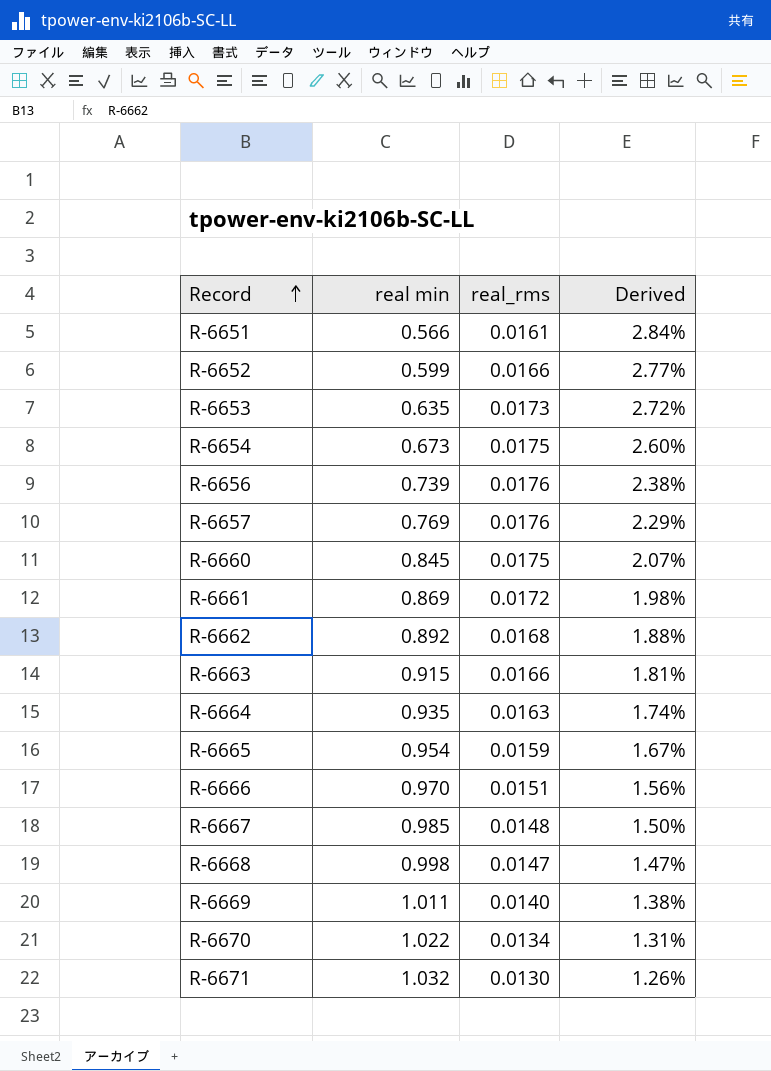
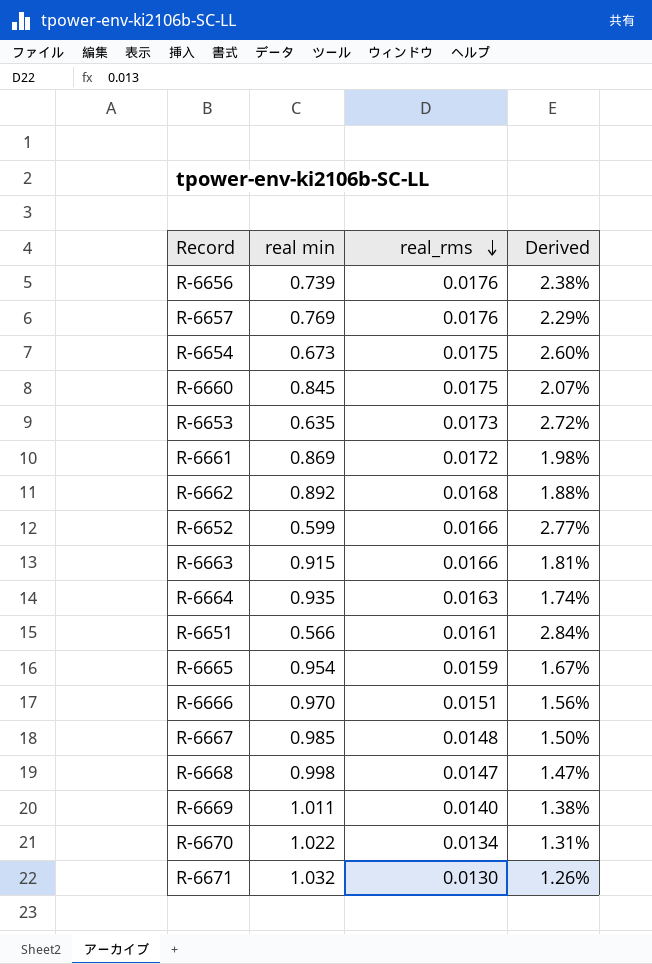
row order: Record ascending -> real_rms descending

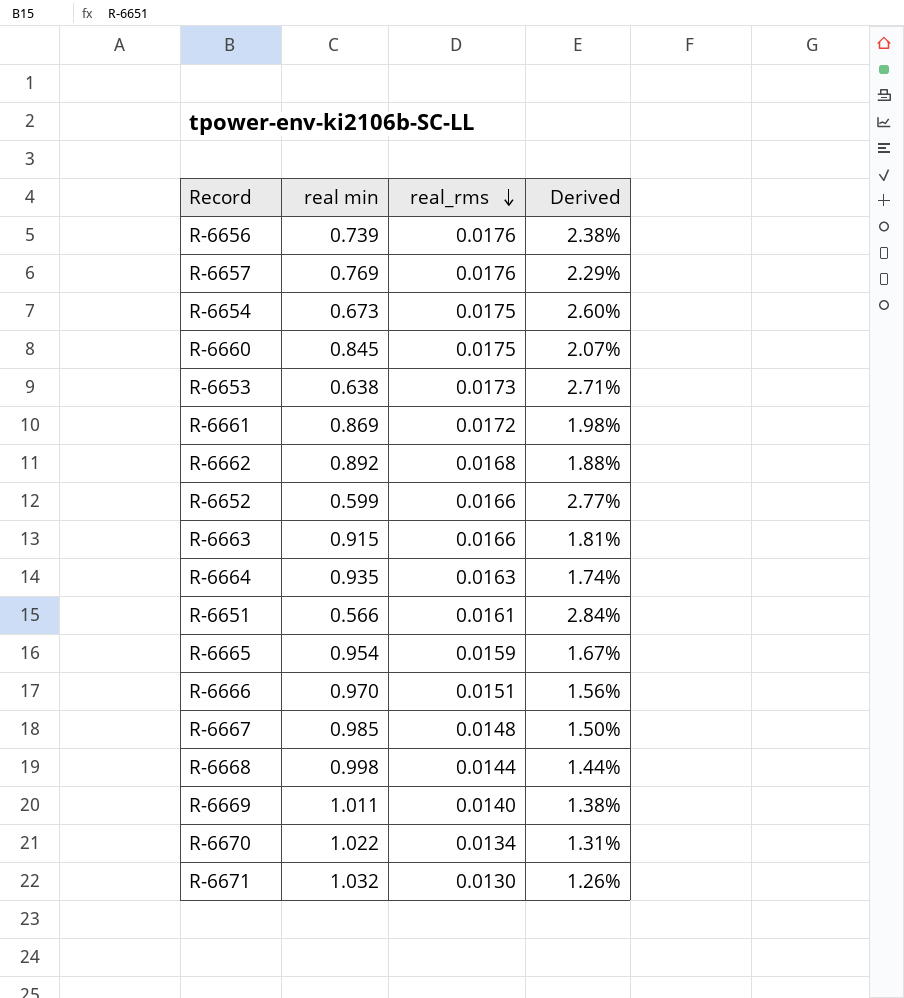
R-6653 | real min: 0.635 -> 0.638
R-6653 | Derived: 2.72% -> 2.71%
R-6668 | real_rms: 0.0147 -> 0.0144
R-6668 | Derived: 1.47% -> 1.44%

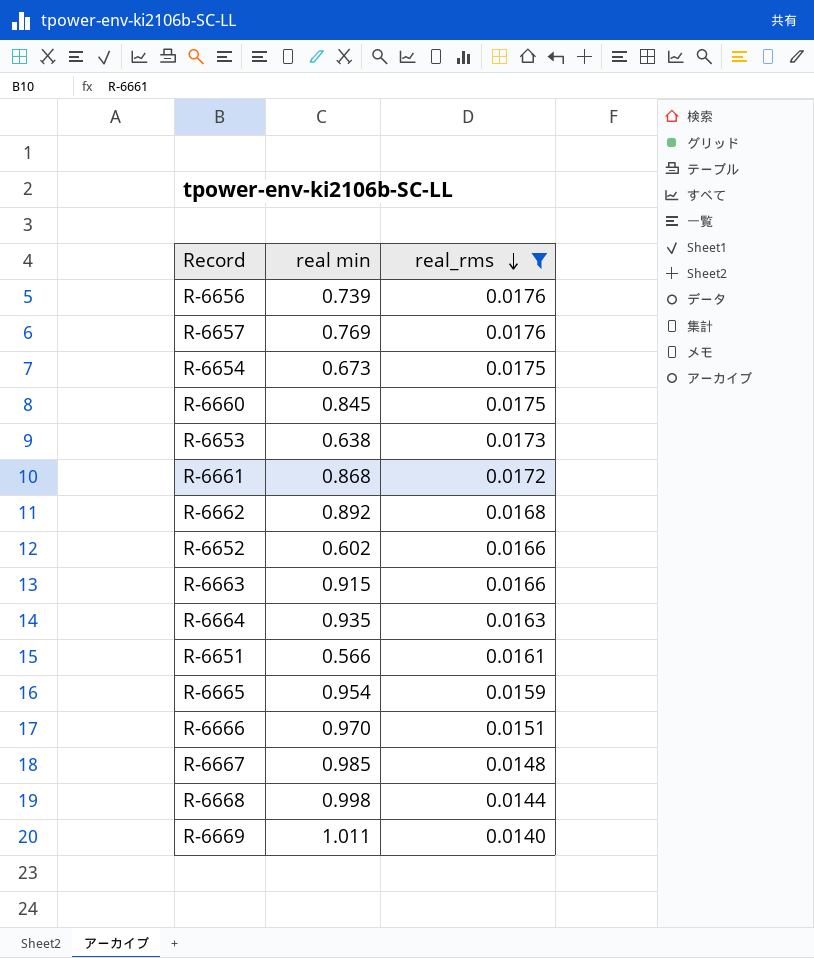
filter: none -> real_rms >= 0.0140
column Derived | formula: [real_rms] / [real min] -> none
R-6661 | real min: 0.869 -> 0.868
R-6652 | real min: 0.599 -> 0.602

